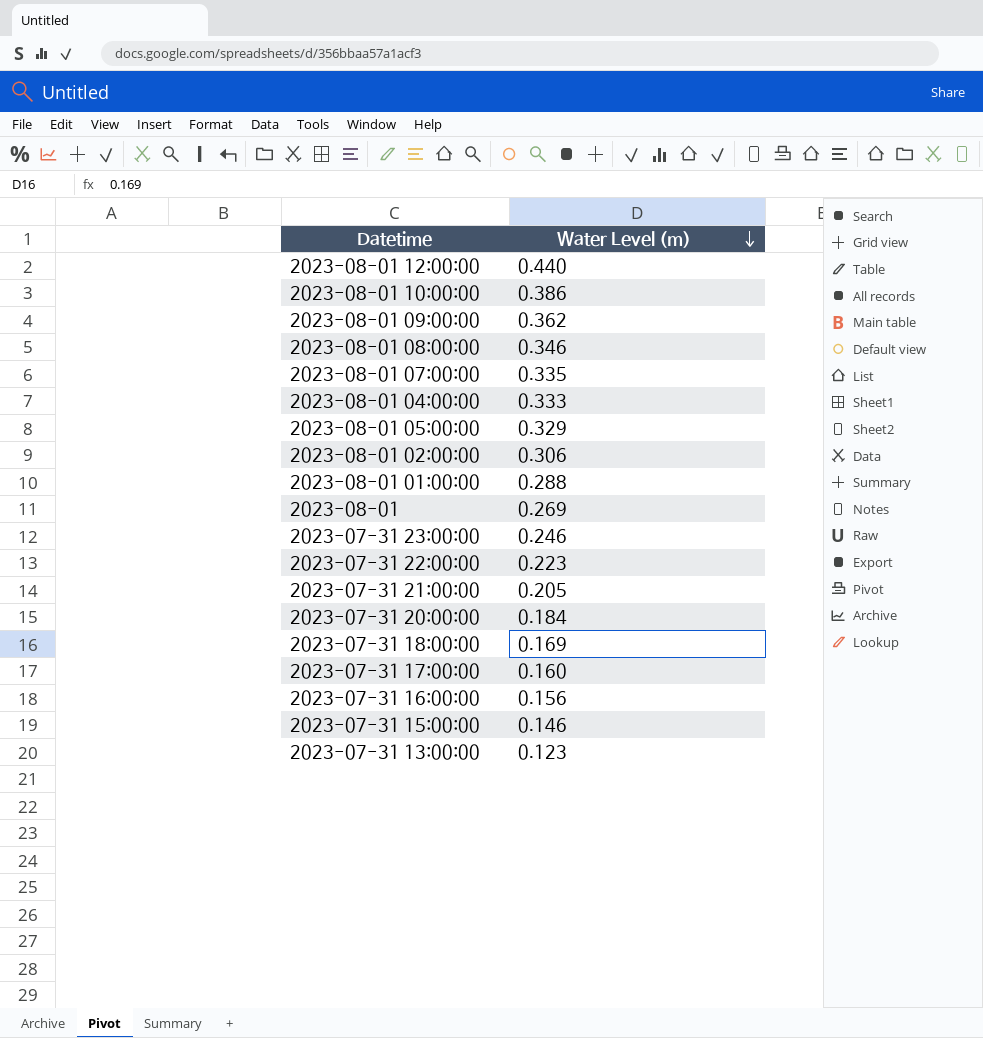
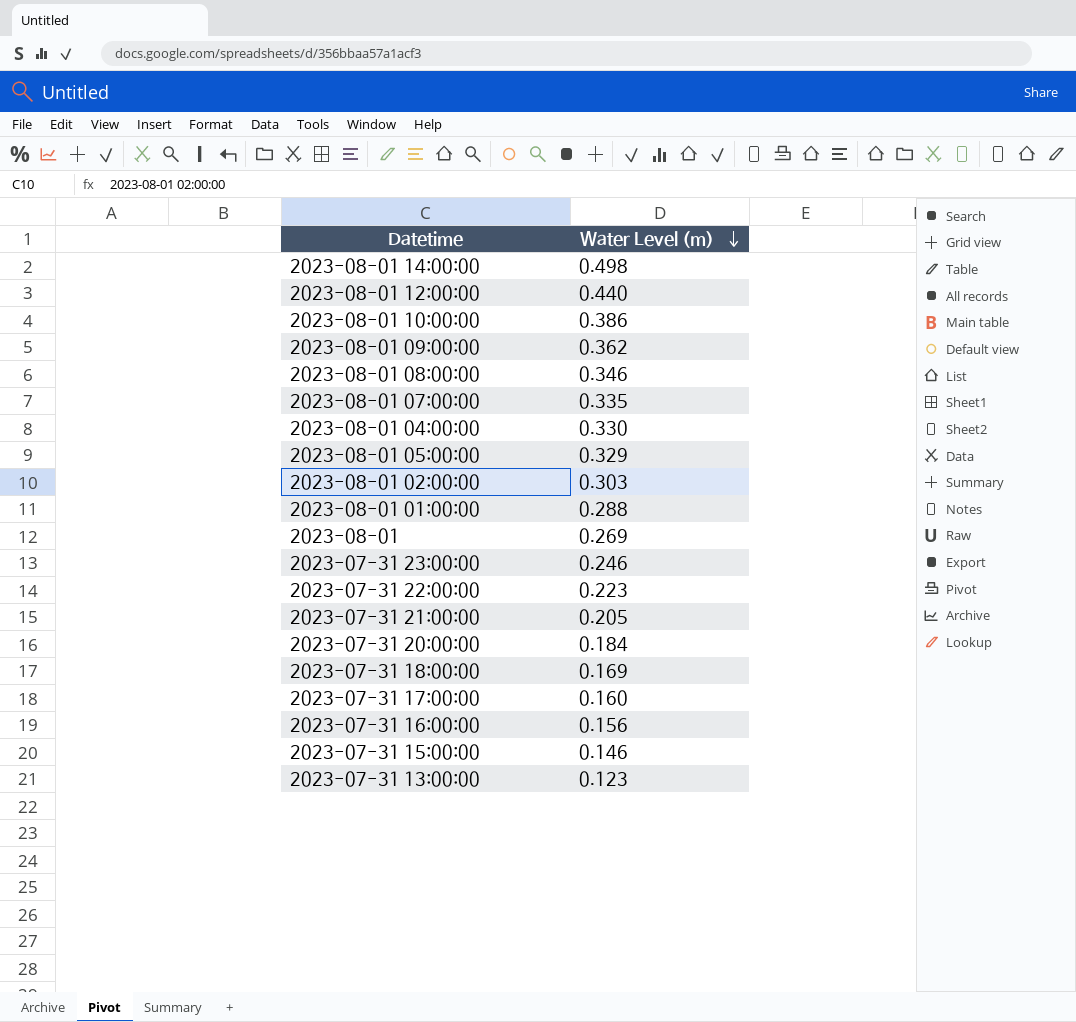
row 2023-08-01 14:00:00: none -> 0.498
2023-08-01 04:00:00 | Water Level (m): 0.333 -> 0.330
2023-08-01 02:00:00 | Water Level (m): 0.306 -> 0.303

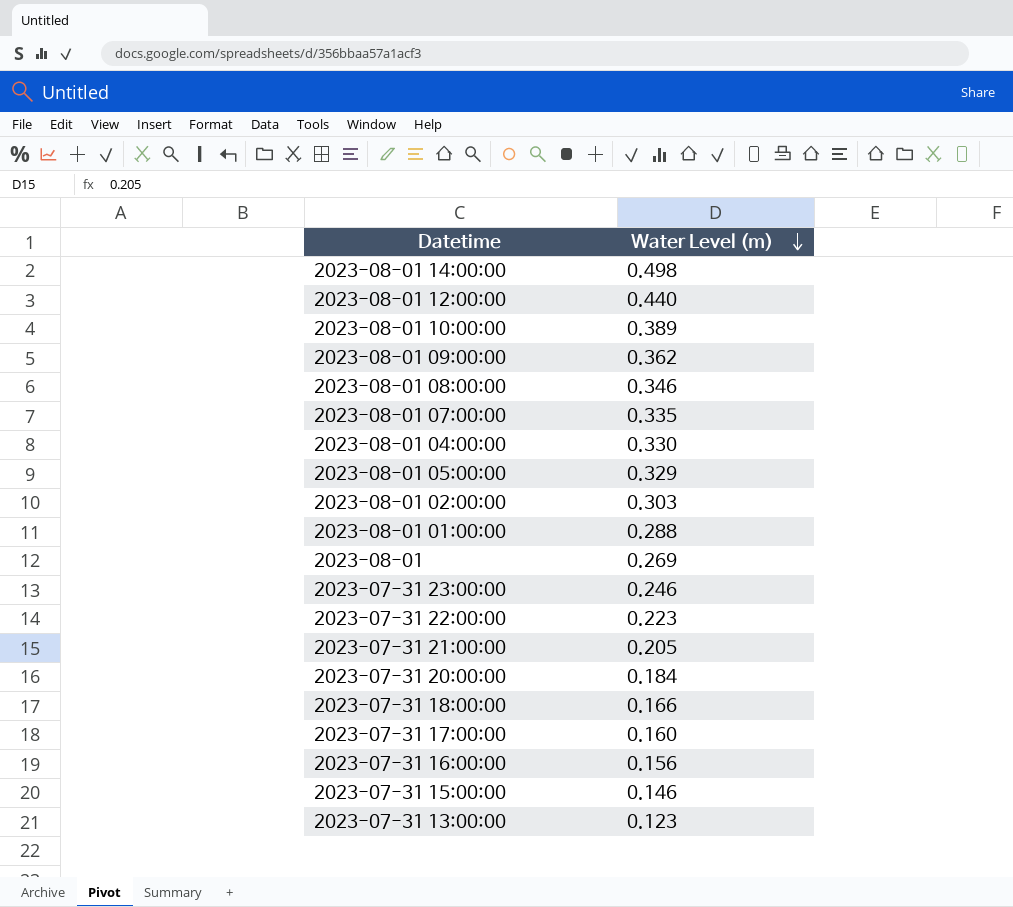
2023-08-01 10:00:00 | Water Level (m): 0.386 -> 0.389
2023-07-31 18:00:00 | Water Level (m): 0.169 -> 0.166

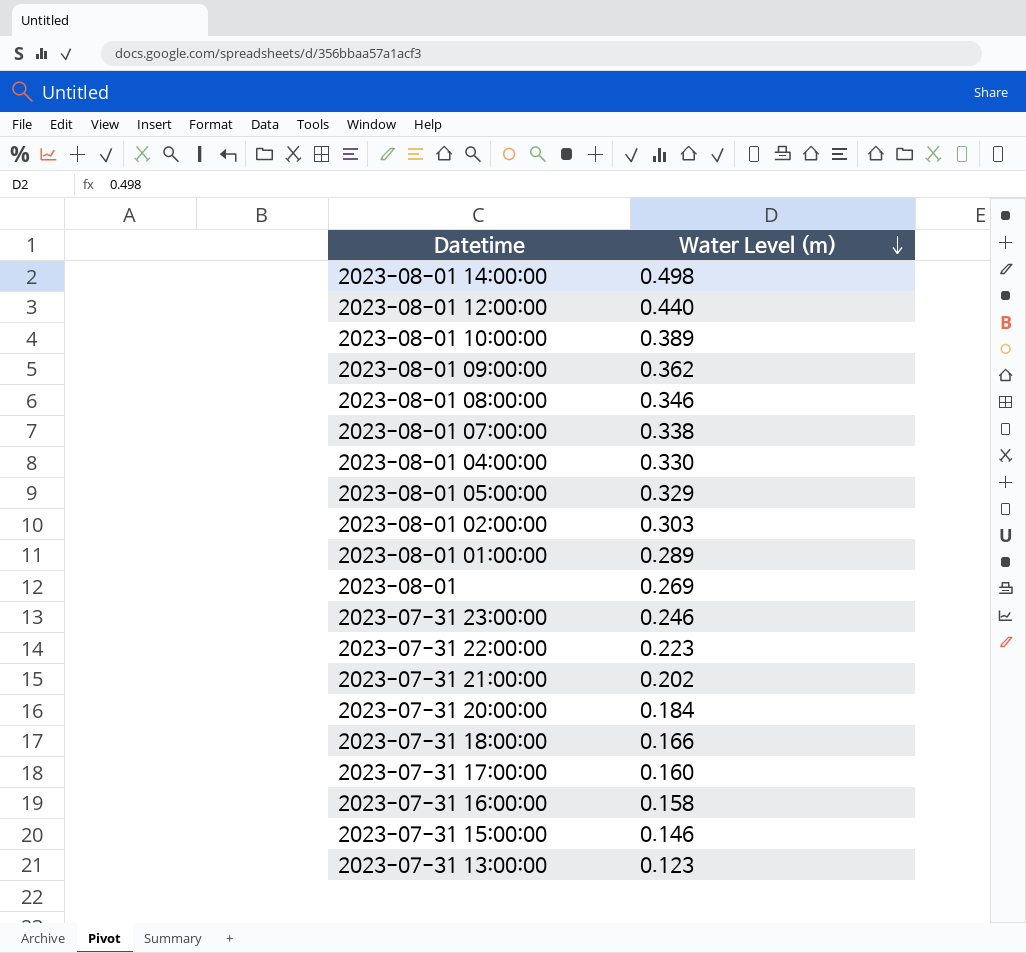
2023-08-01 07:00:00 | Water Level (m): 0.335 -> 0.338
2023-08-01 01:00:00 | Water Level (m): 0.288 -> 0.289
2023-07-31 21:00:00 | Water Level (m): 0.205 -> 0.202
2023-07-31 16:00:00 | Water Level (m): 0.156 -> 0.158

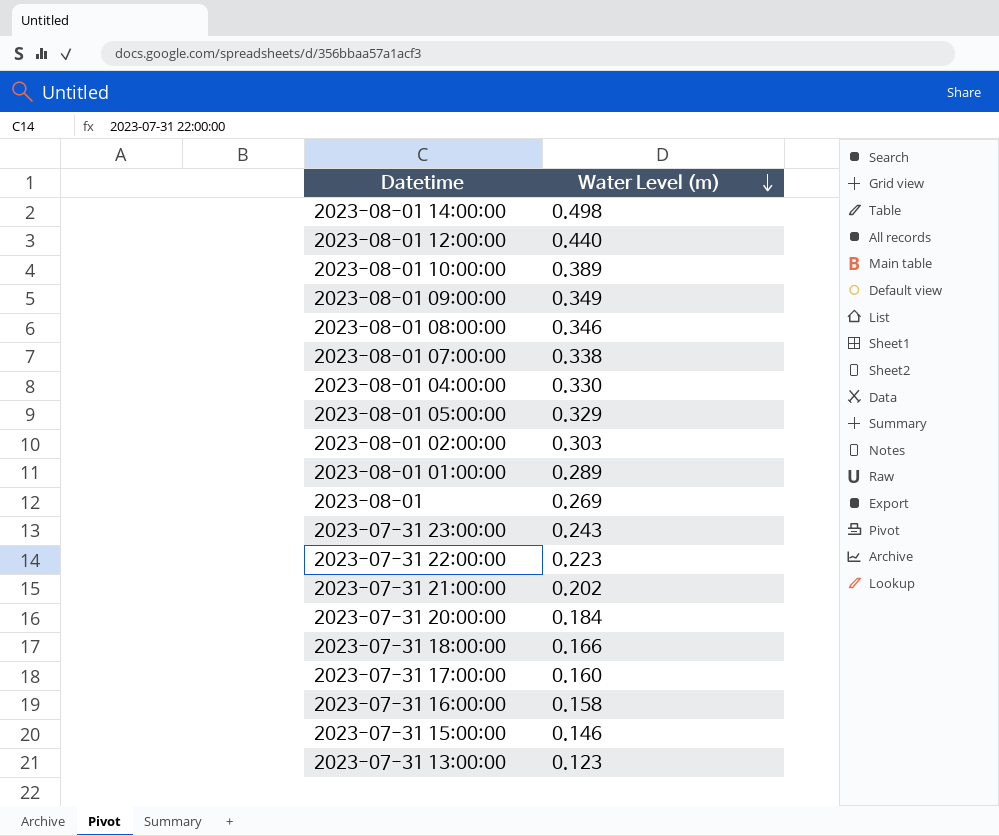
2023-08-01 09:00:00 | Water Level (m): 0.362 -> 0.349
2023-07-31 23:00:00 | Water Level (m): 0.246 -> 0.243

